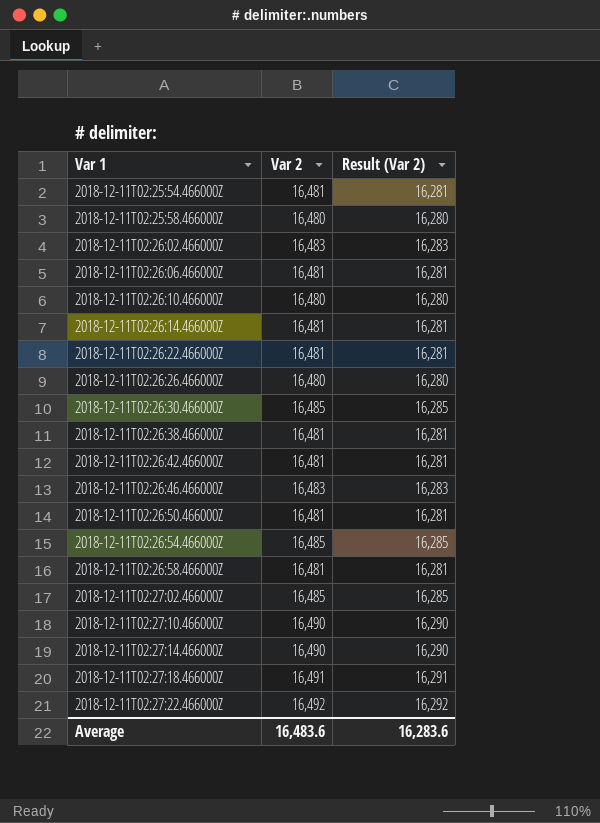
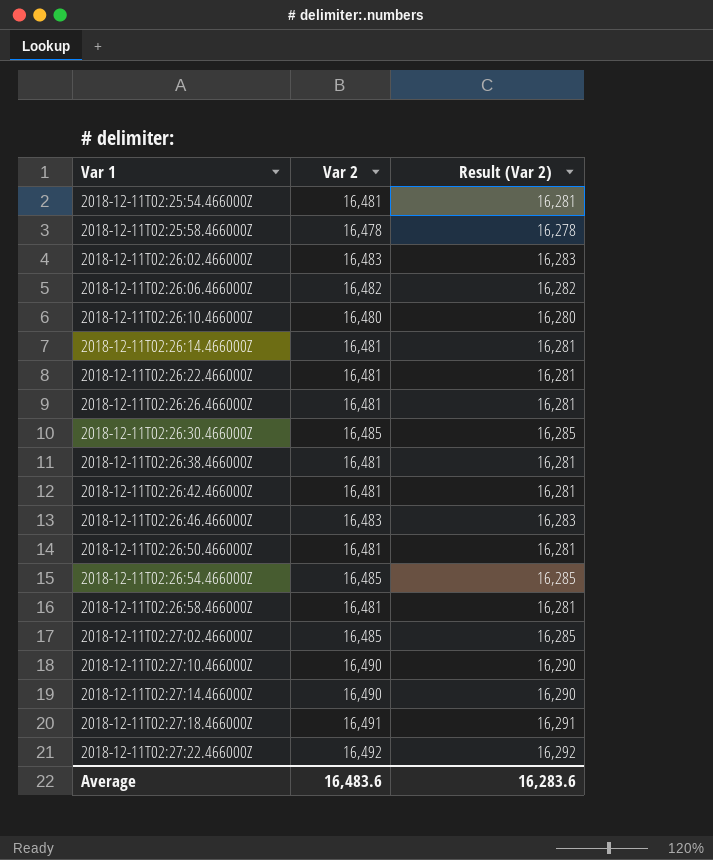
2018-12-11T02:25:58.466000Z | Var 2: 16,480 -> 16,478
2018-12-11T02:25:58.466000Z | Result (Var 2): 16,280 -> 16,278
2018-12-11T02:26:06.466000Z | Var 2: 16,481 -> 16,482
2018-12-11T02:26:06.466000Z | Result (Var 2): 16,281 -> 16,282
2018-12-11T02:26:26.466000Z | Var 2: 16,480 -> 16,481
2018-12-11T02:26:26.466000Z | Result (Var 2): 16,280 -> 16,281

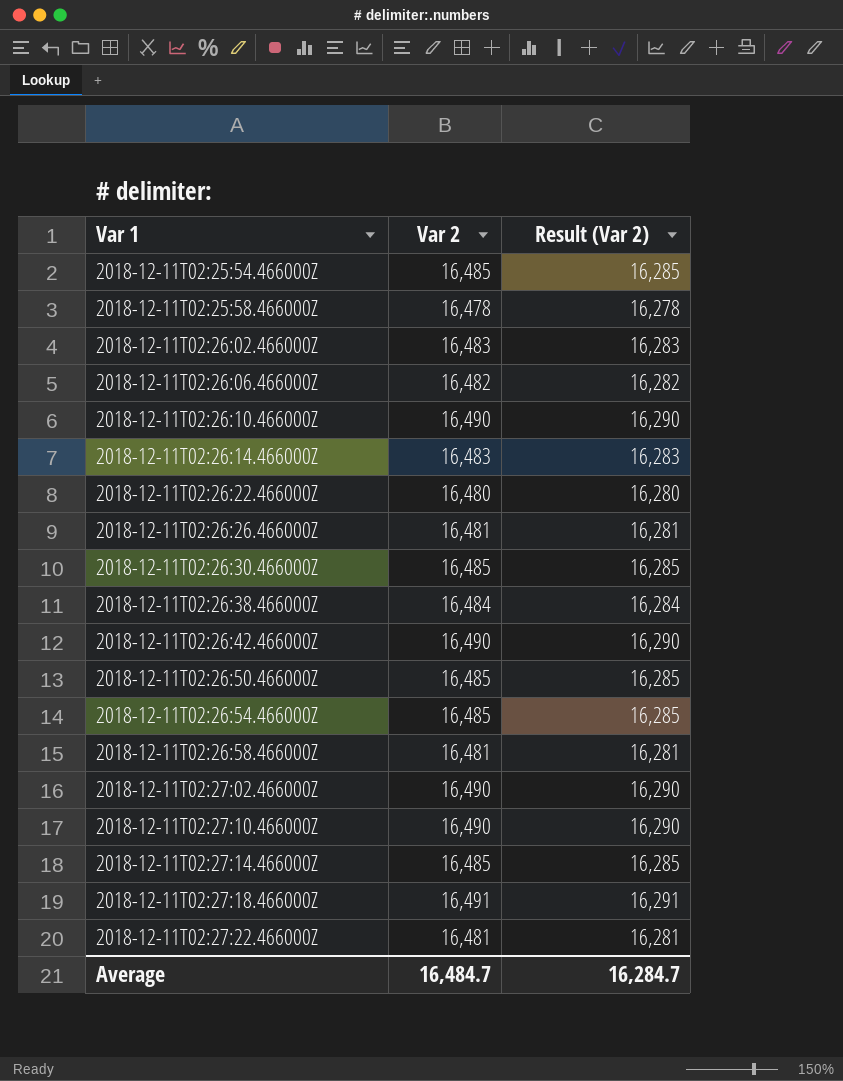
row 2018-12-11T02:26:46.466000Z: 16,483 | 16,283 -> none
2018-12-11T02:25:54.466000Z | Var 2: 16,481 -> 16,485
2018-12-11T02:25:54.466000Z | Result (Var 2): 16,281 -> 16,285
2018-12-11T02:26:10.466000Z | Var 2: 16,480 -> 16,490
2018-12-11T02:26:10.466000Z | Result (Var 2): 16,280 -> 16,290
2018-12-11T02:26:14.466000Z | Var 2: 16,481 -> 16,483
2018-12-11T02:26:14.466000Z | Result (Var 2): 16,281 -> 16,283
2018-12-11T02:26:22.466000Z | Var 2: 16,481 -> 16,480
2018-12-11T02:26:22.466000Z | Result (Var 2): 16,281 -> 16,280
2018-12-11T02:26:38.466000Z | Var 2: 16,481 -> 16,484
2018-12-11T02:26:38.466000Z | Result (Var 2): 16,281 -> 16,284
2018-12-11T02:26:42.466000Z | Var 2: 16,481 -> 16,490
2018-12-11T02:26:42.466000Z | Result (Var 2): 16,281 -> 16,290
2018-12-11T02:26:50.466000Z | Var 2: 16,481 -> 16,485
2018-12-11T02:26:50.466000Z | Result (Var 2): 16,281 -> 16,285
2018-12-11T02:27:02.466000Z | Var 2: 16,485 -> 16,490
2018-12-11T02:27:02.466000Z | Result (Var 2): 16,285 -> 16,290
2018-12-11T02:27:14.466000Z | Var 2: 16,490 -> 16,485
2018-12-11T02:27:14.466000Z | Result (Var 2): 16,290 -> 16,285
2018-12-11T02:27:22.466000Z | Var 2: 16,492 -> 16,481
2018-12-11T02:27:22.466000Z | Result (Var 2): 16,292 -> 16,281
Average | Var 2: 16,483.6 -> 16,484.7
Average | Result (Var 2): 16,283.6 -> 16,284.7

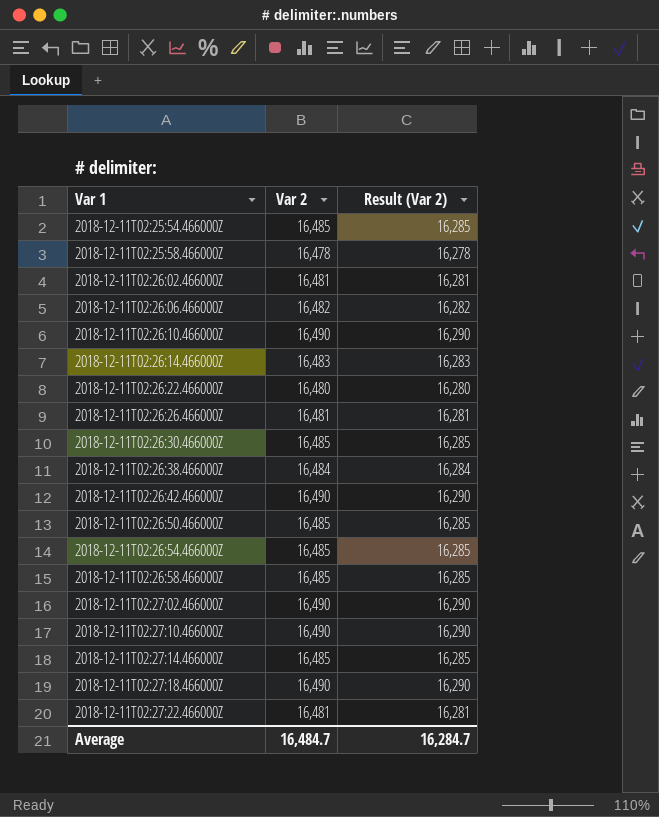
2018-12-11T02:26:02.466000Z | Var 2: 16,483 -> 16,481
2018-12-11T02:26:02.466000Z | Result (Var 2): 16,283 -> 16,281
2018-12-11T02:26:58.466000Z | Var 2: 16,481 -> 16,485
2018-12-11T02:26:58.466000Z | Result (Var 2): 16,281 -> 16,285
2018-12-11T02:27:18.466000Z | Var 2: 16,491 -> 16,490
2018-12-11T02:27:18.466000Z | Result (Var 2): 16,291 -> 16,290

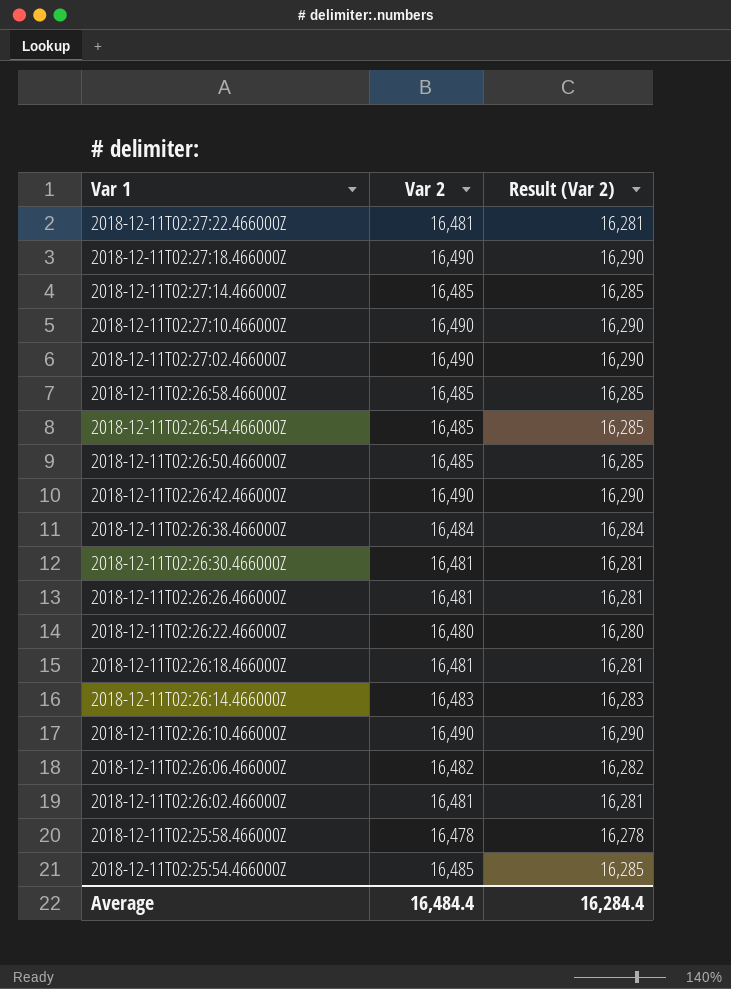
row order: Var 1 ascending -> Var 1 descending
2018-12-11T02:26:30.466000Z | Var 2: 16,485 -> 16,481
2018-12-11T02:26:30.466000Z | Result (Var 2): 16,285 -> 16,281
row 2018-12-11T02:26:18.466000Z: none -> 16,481 | 16,281
Average | Var 2: 16,484.7 -> 16,484.4
Average | Result (Var 2): 16,284.7 -> 16,284.4

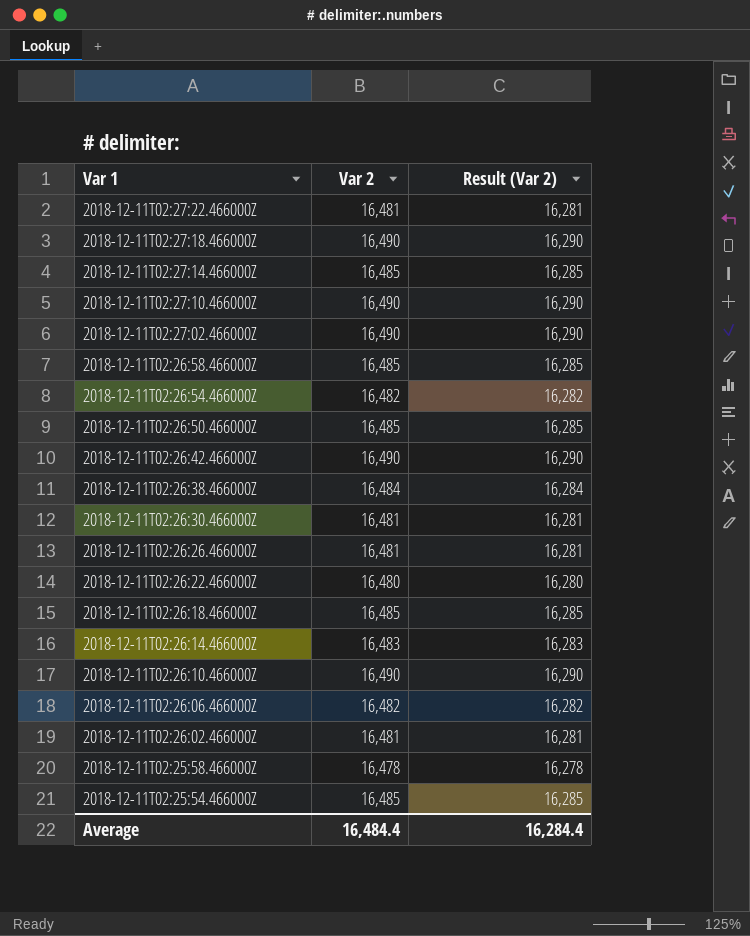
2018-12-11T02:26:54.466000Z | Var 2: 16,485 -> 16,482
2018-12-11T02:26:54.466000Z | Result (Var 2): 16,285 -> 16,282
2018-12-11T02:26:18.466000Z | Var 2: 16,481 -> 16,485
2018-12-11T02:26:18.466000Z | Result (Var 2): 16,281 -> 16,285

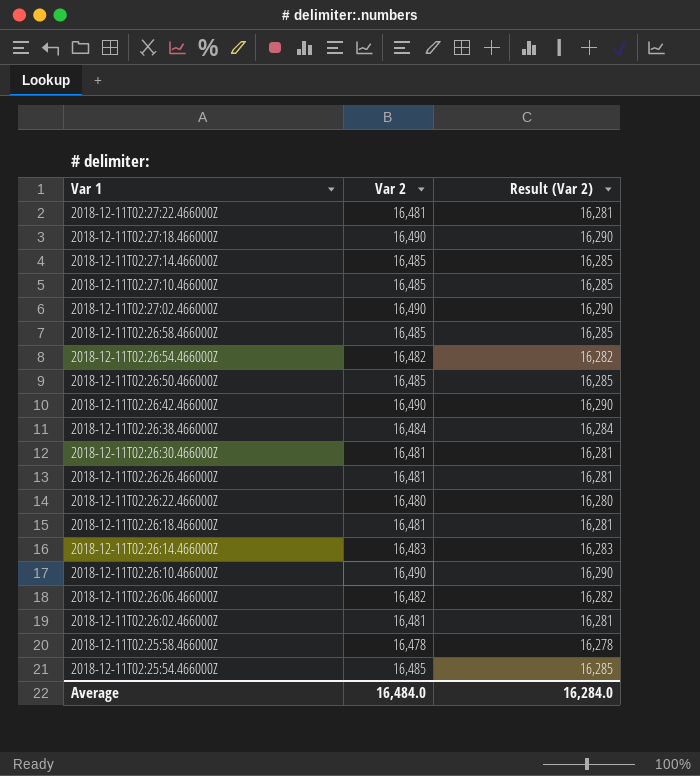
2018-12-11T02:27:10.466000Z | Var 2: 16,490 -> 16,485
2018-12-11T02:27:10.466000Z | Result (Var 2): 16,290 -> 16,285
2018-12-11T02:26:18.466000Z | Var 2: 16,485 -> 16,481
2018-12-11T02:26:18.466000Z | Result (Var 2): 16,285 -> 16,281
Average | Var 2: 16,484.4 -> 16,484.0
Average | Result (Var 2): 16,284.4 -> 16,284.0

